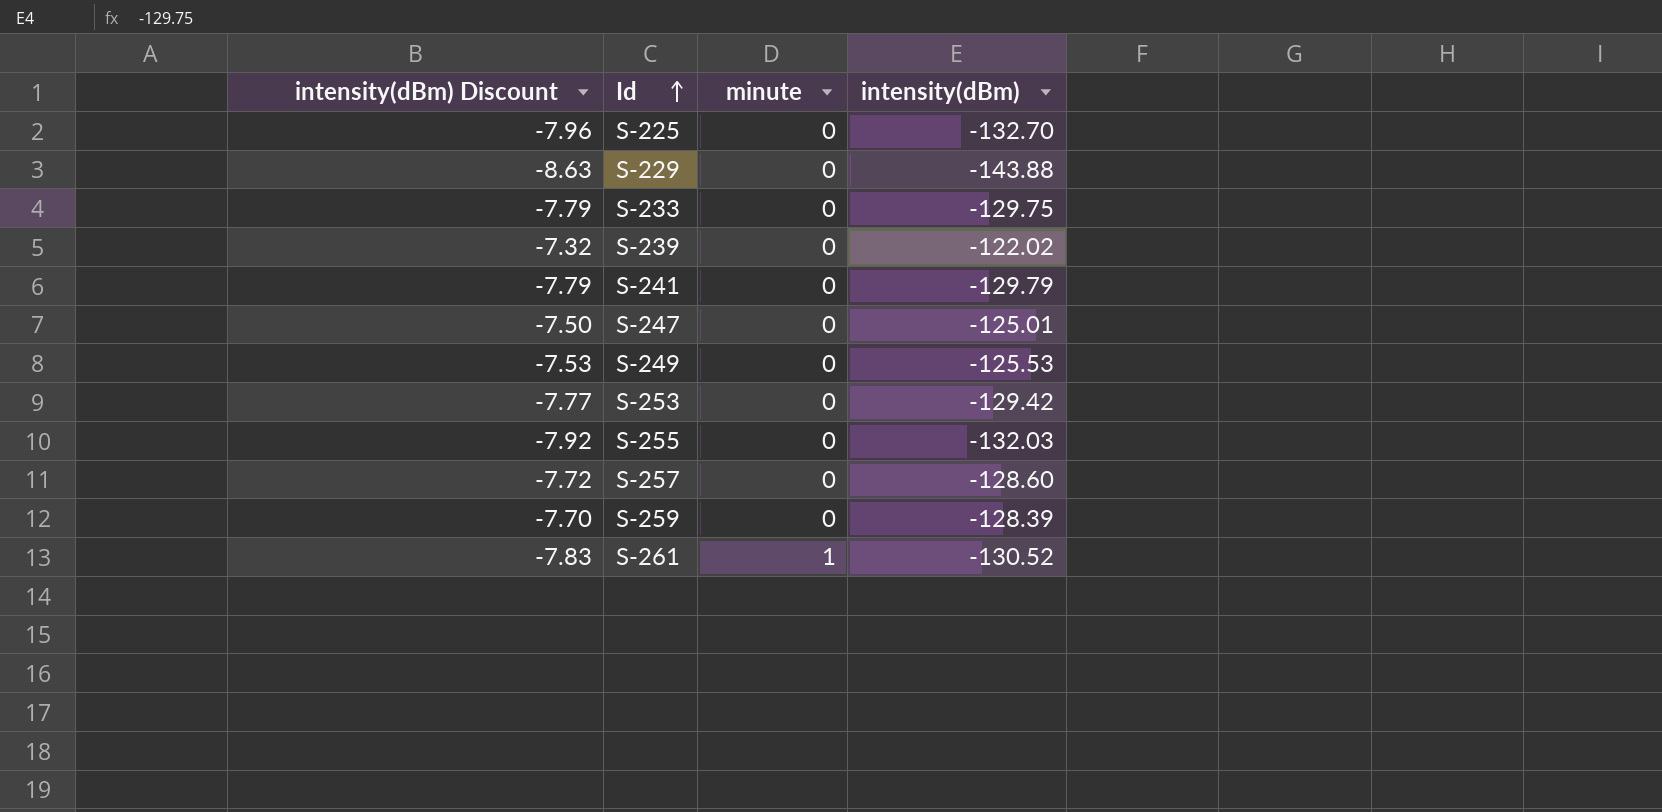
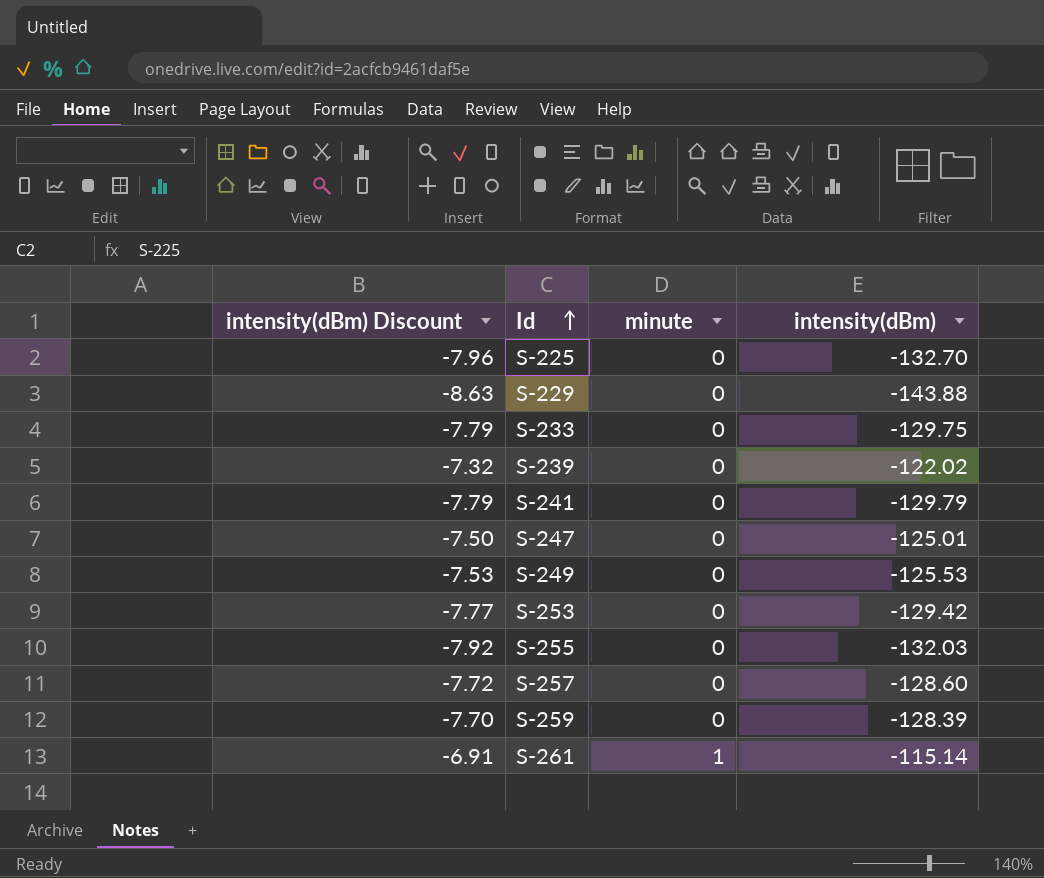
S-261 | intensity(dBm) Discount: -7.83 -> -6.91
S-261 | intensity(dBm): -130.52 -> -115.14

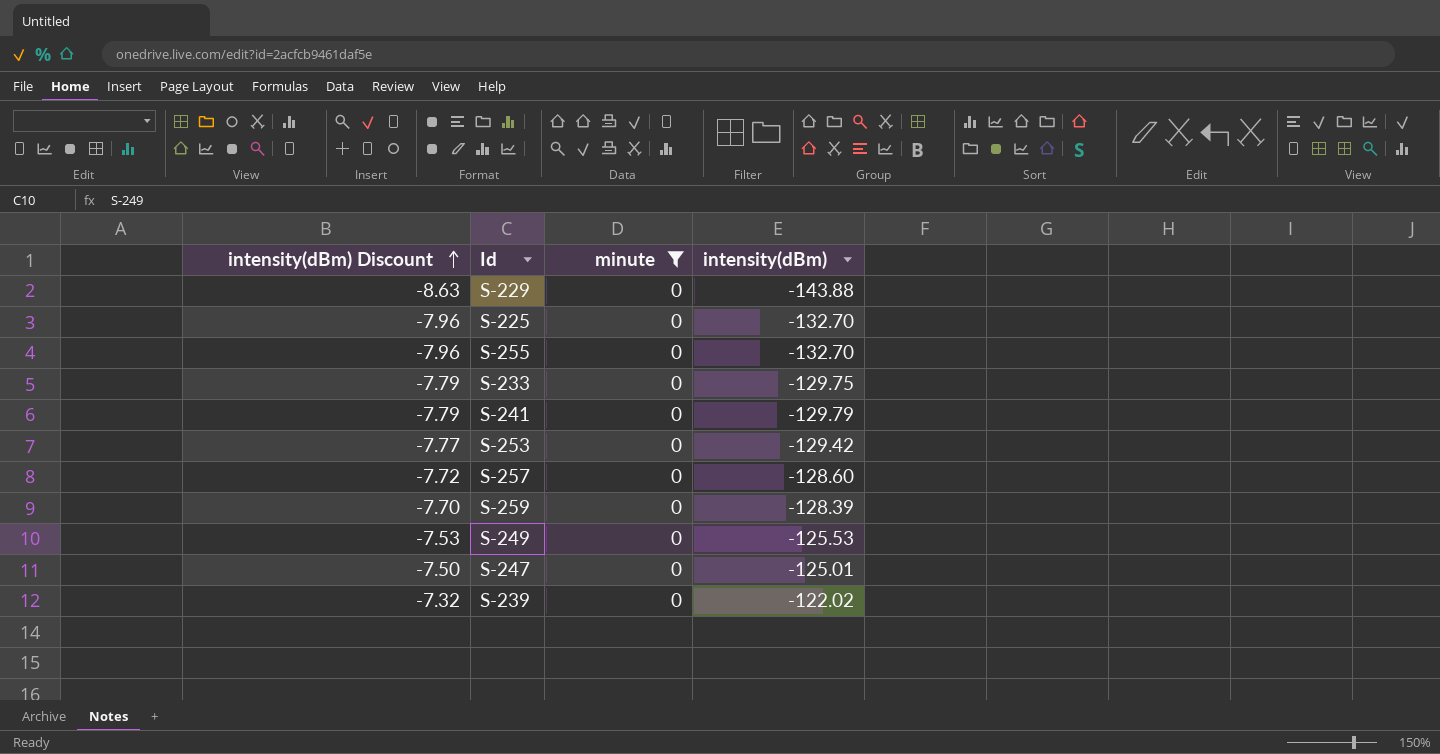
filter: none -> minute = 0
row order: Id ascending -> intensity(dBm) Discount ascending
S-255 | intensity(dBm) Discount: -7.92 -> -7.96
S-255 | intensity(dBm): -132.03 -> -132.70

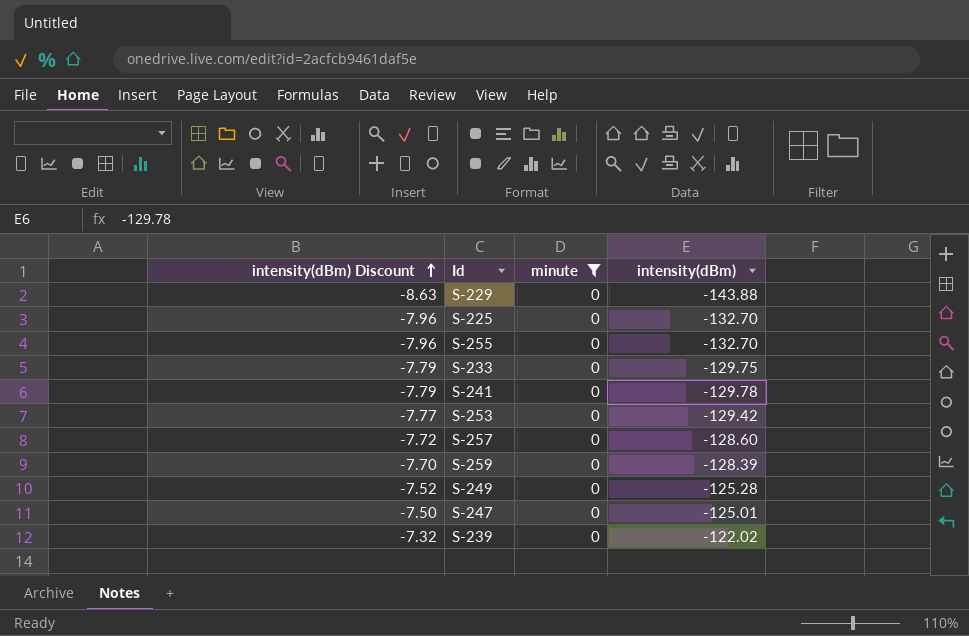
S-241 | intensity(dBm): -129.79 -> -129.78
S-249 | intensity(dBm) Discount: -7.53 -> -7.52
S-249 | intensity(dBm): -125.53 -> -125.28

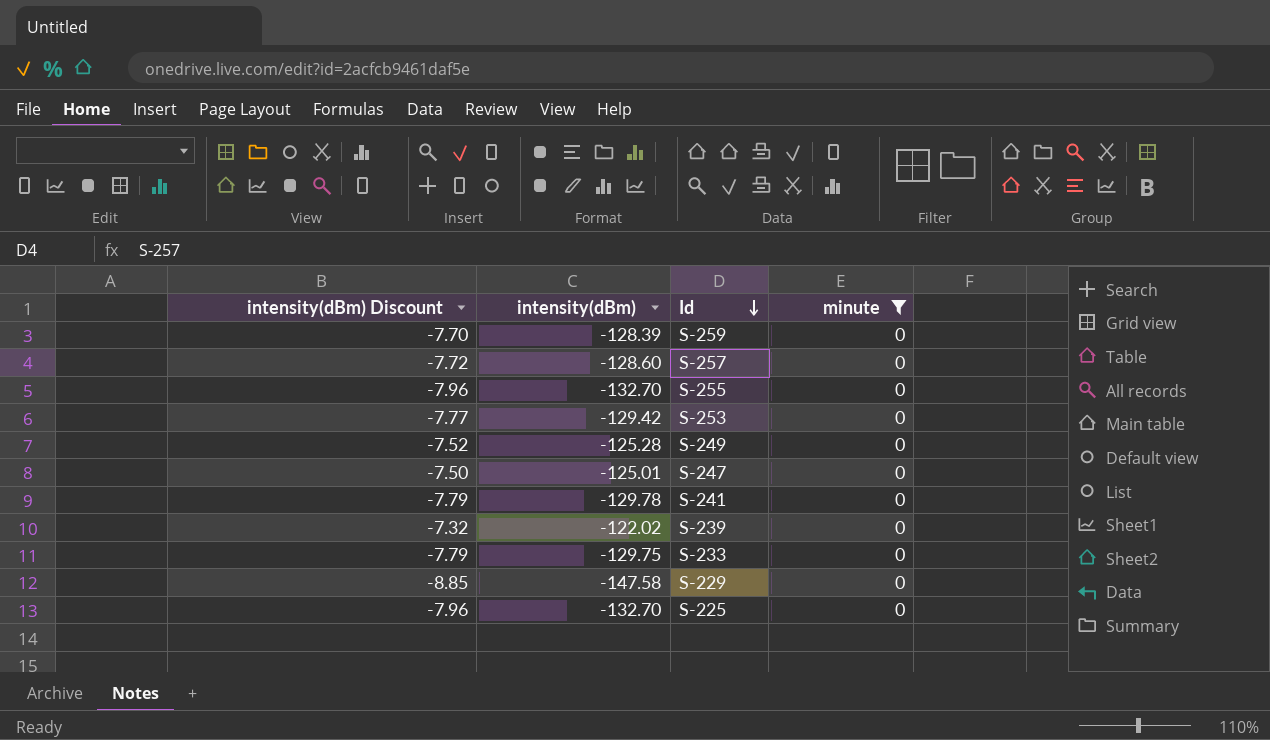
row order: intensity(dBm) Discount ascending -> Id descending
column intensity(dBm) | position: 4 -> 2
S-229 | intensity(dBm) Discount: -8.63 -> -8.85
S-229 | intensity(dBm): -143.88 -> -147.58

